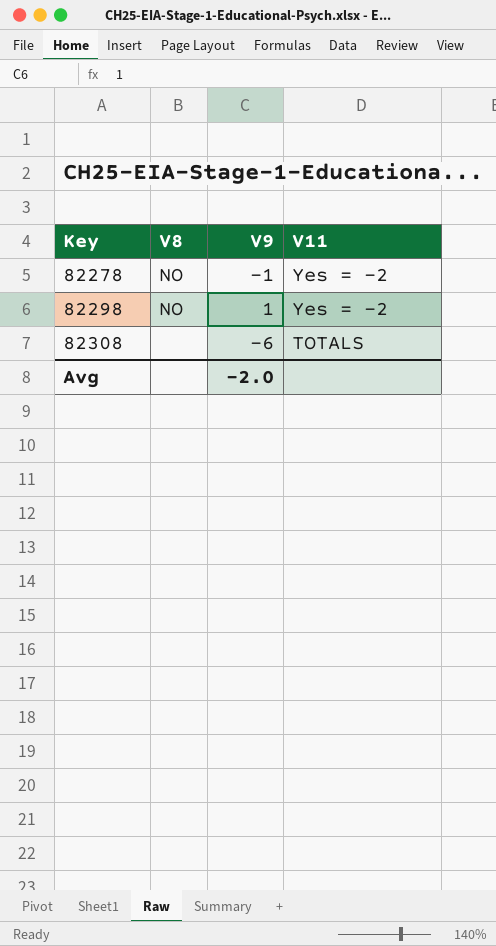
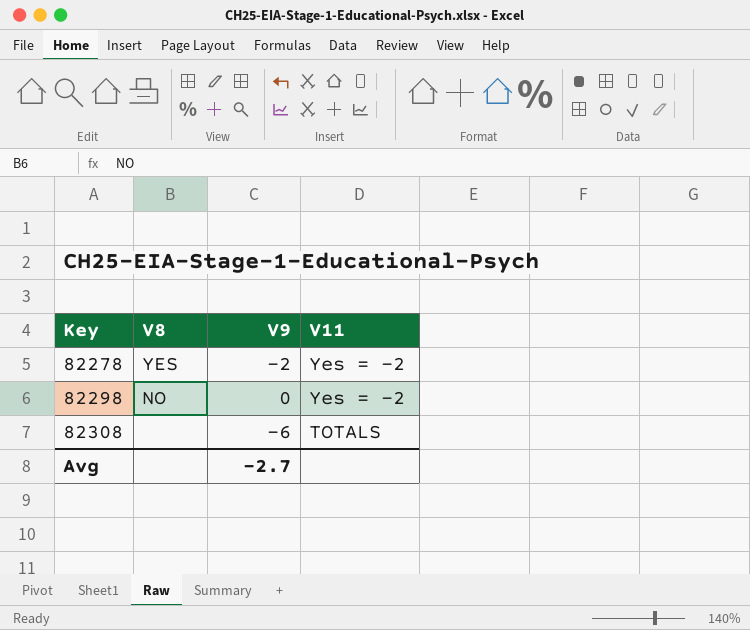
82278 | V8: NO -> YES
82278 | V9: -1 -> -2
82298 | V9: 1 -> 0
Avg | V9: -2.0 -> -2.7

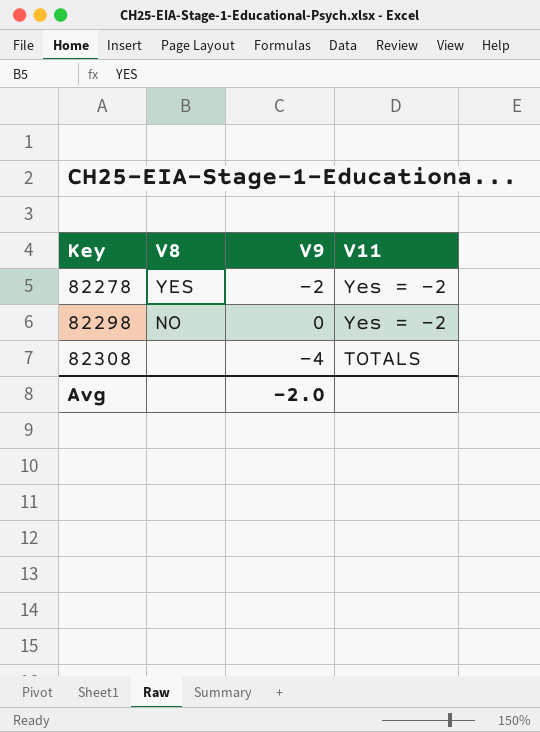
82308 | V9: -6 -> -4
Avg | V9: -2.7 -> -2.0

